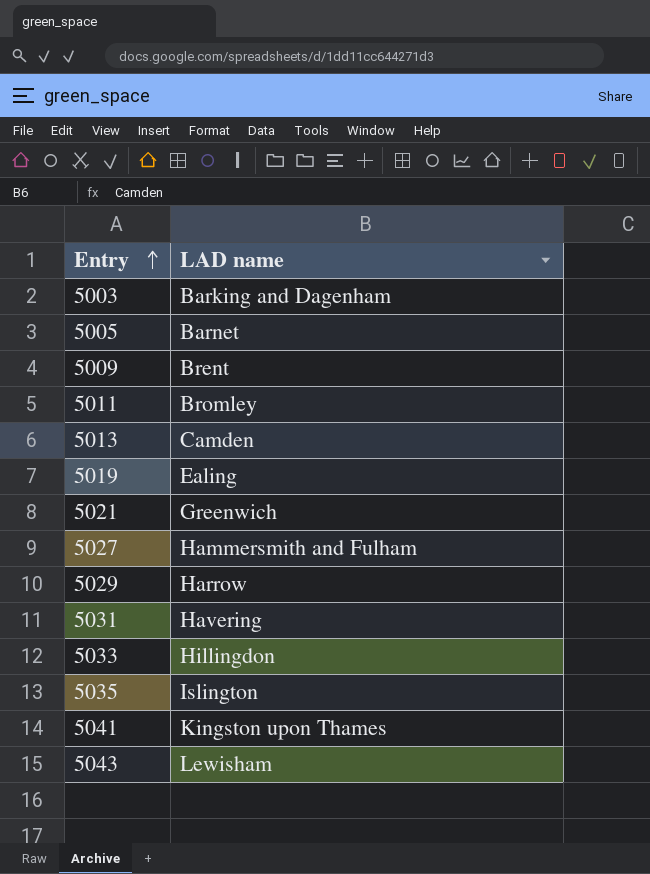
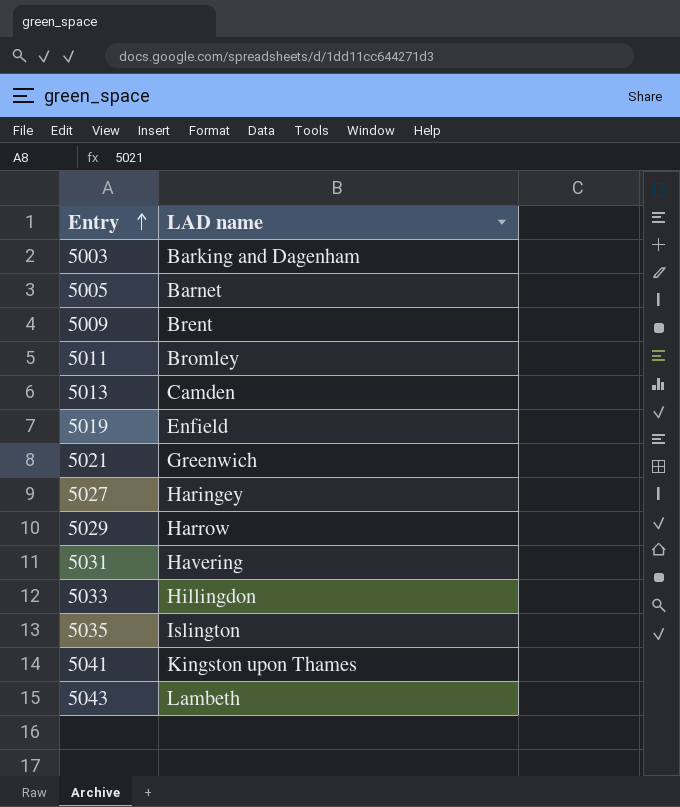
5019 | LAD name: Ealing -> Enfield
5027 | LAD name: Hammersmith and Fulham -> Haringey
5043 | LAD name: Lewisham -> Lambeth

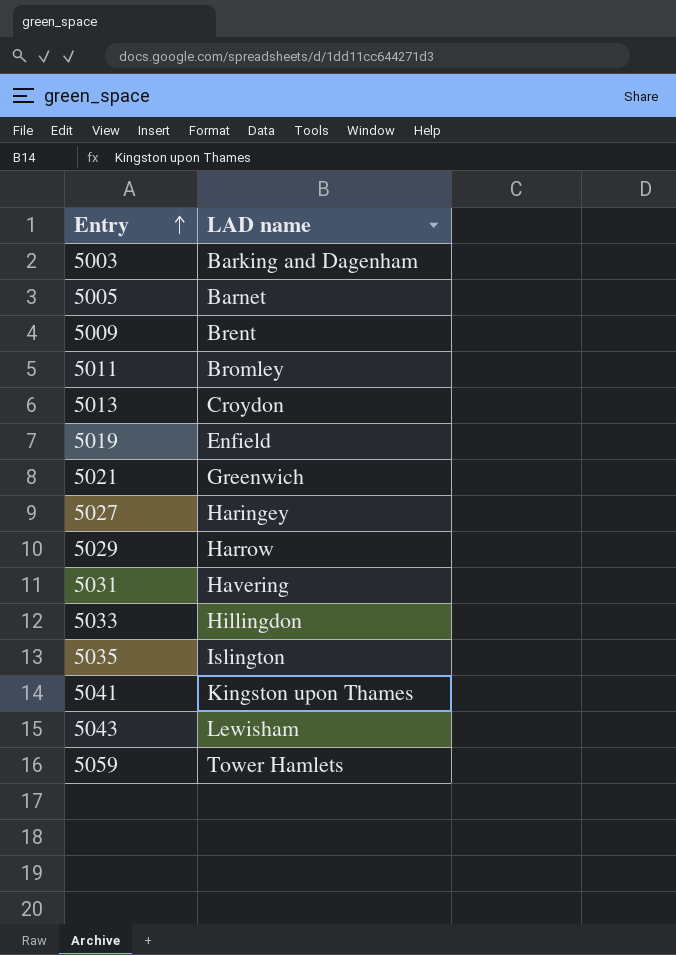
5013 | LAD name: Camden -> Croydon
5043 | LAD name: Lambeth -> Lewisham
row 5059: none -> Tower Hamlets

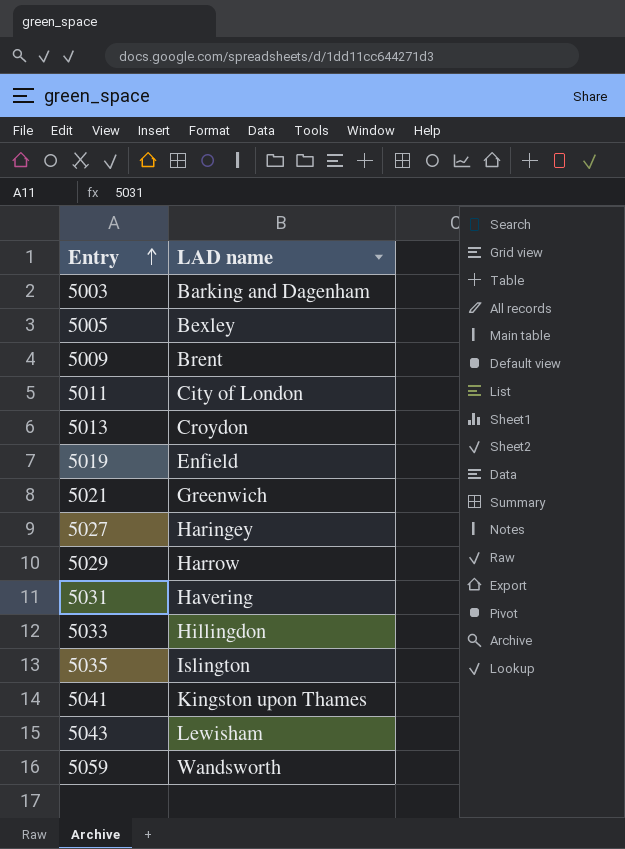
5005 | LAD name: Barnet -> Bexley
5011 | LAD name: Bromley -> City of London
5059 | LAD name: Tower Hamlets -> Wandsworth

